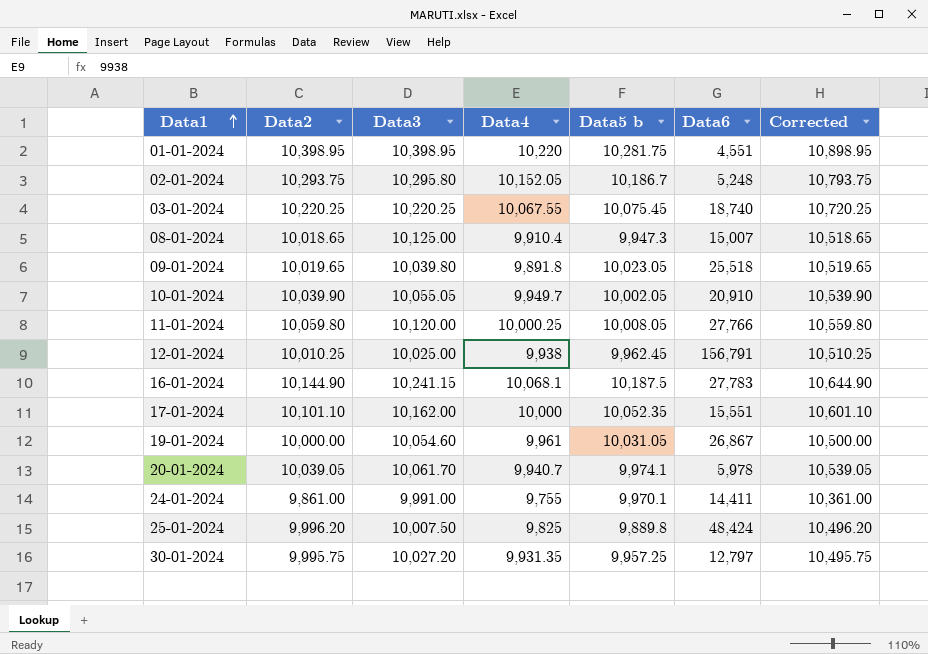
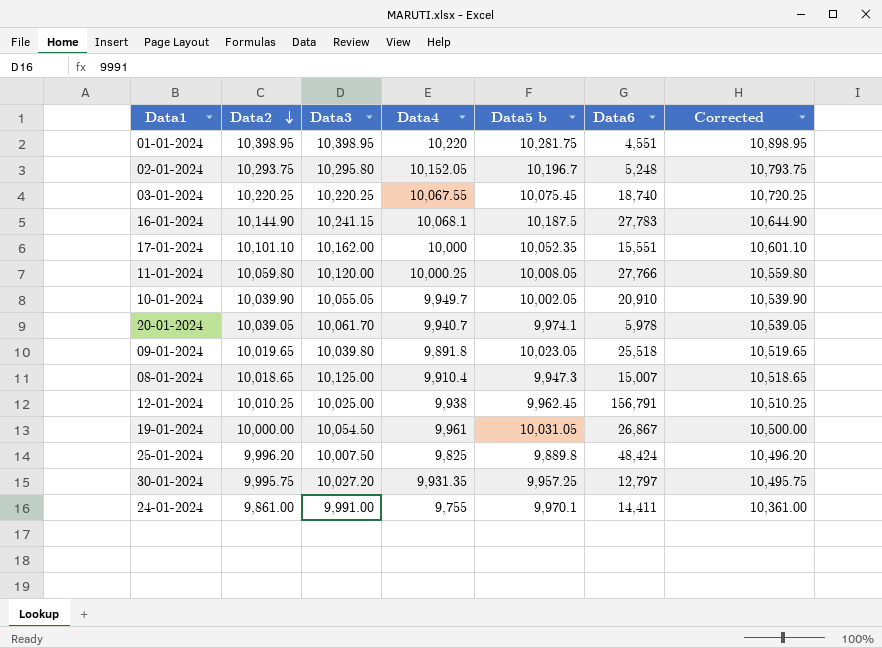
row order: Data1 ascending -> Data2 descending
02-01-2024 | Data5 b: 10,186.7 -> 10,196.7
19-01-2024 | Data3: 10,054.60 -> 10,054.50

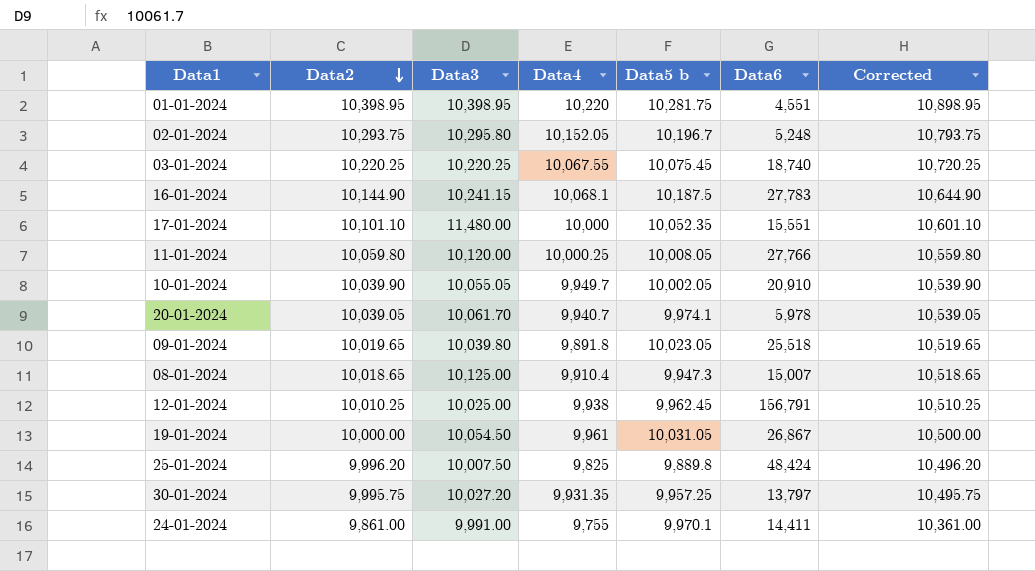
17-01-2024 | Data3: 10,162.00 -> 11,480.00
30-01-2024 | Data6: 12,797 -> 13,797

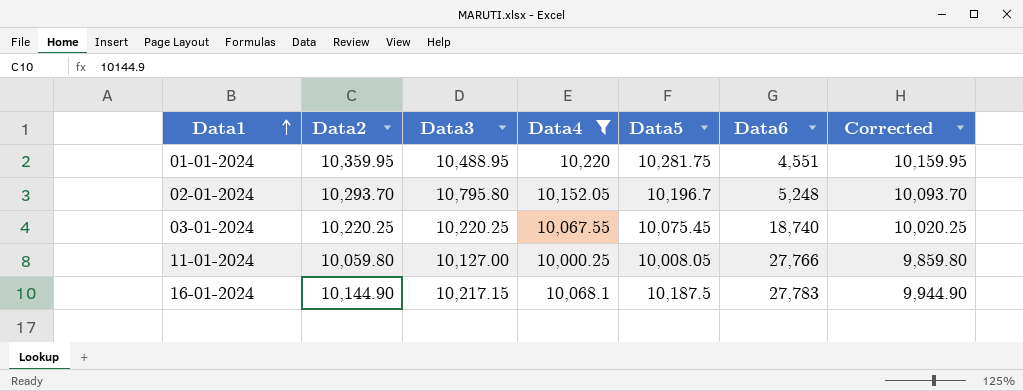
filter: none -> Data4 >= 10,000.25
row order: Data2 descending -> Data1 ascending
column name: Data5 b -> Data5
column Corrected | formula: [Data2] + 500 -> [Data2] - 200
01-01-2024 | Data2: 10,398.95 -> 10,359.95
01-01-2024 | Data3: 10,398.95 -> 10,488.95
02-01-2024 | Data2: 10,293.75 -> 10,293.70
02-01-2024 | Data3: 10,295.80 -> 10,795.80
11-01-2024 | Data3: 10,120.00 -> 10,127.00
16-01-2024 | Data3: 10,241.15 -> 10,217.15

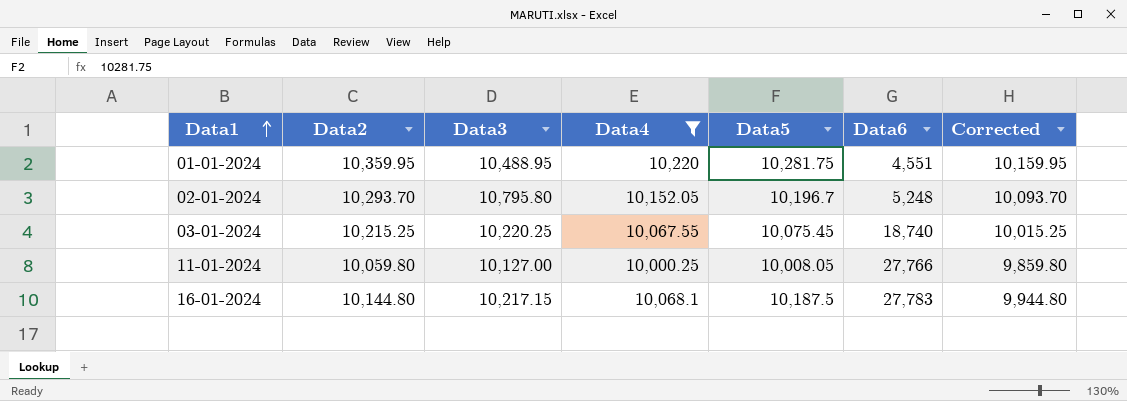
03-01-2024 | Data2: 10,220.25 -> 10,215.25
03-01-2024 | Corrected: 10,020.25 -> 10,015.25
16-01-2024 | Data2: 10,144.90 -> 10,144.80
16-01-2024 | Corrected: 9,944.90 -> 9,944.80

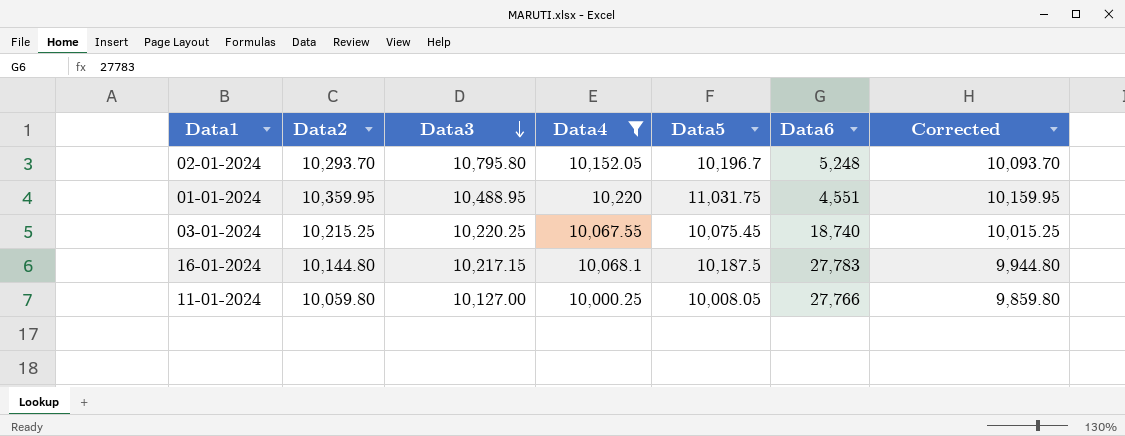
row order: Data1 ascending -> Data3 descending
01-01-2024 | Data5: 10,281.75 -> 11,031.75

